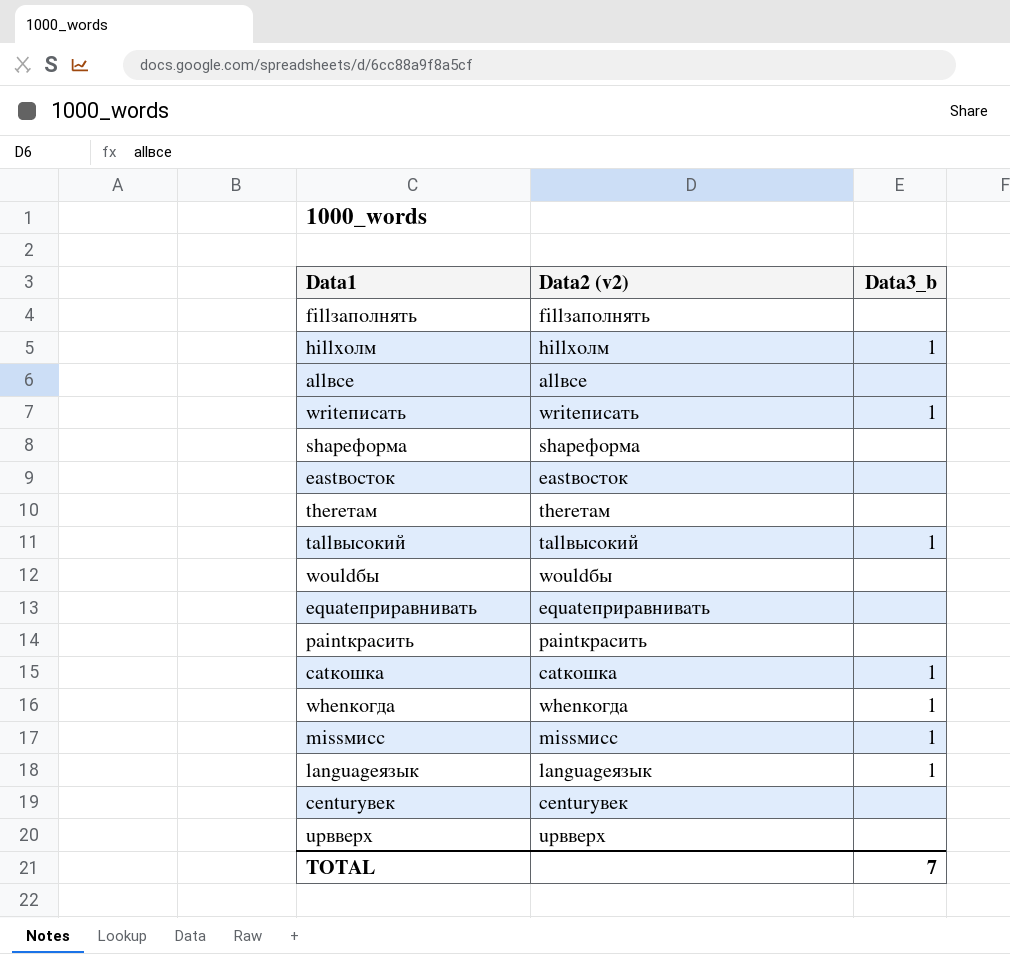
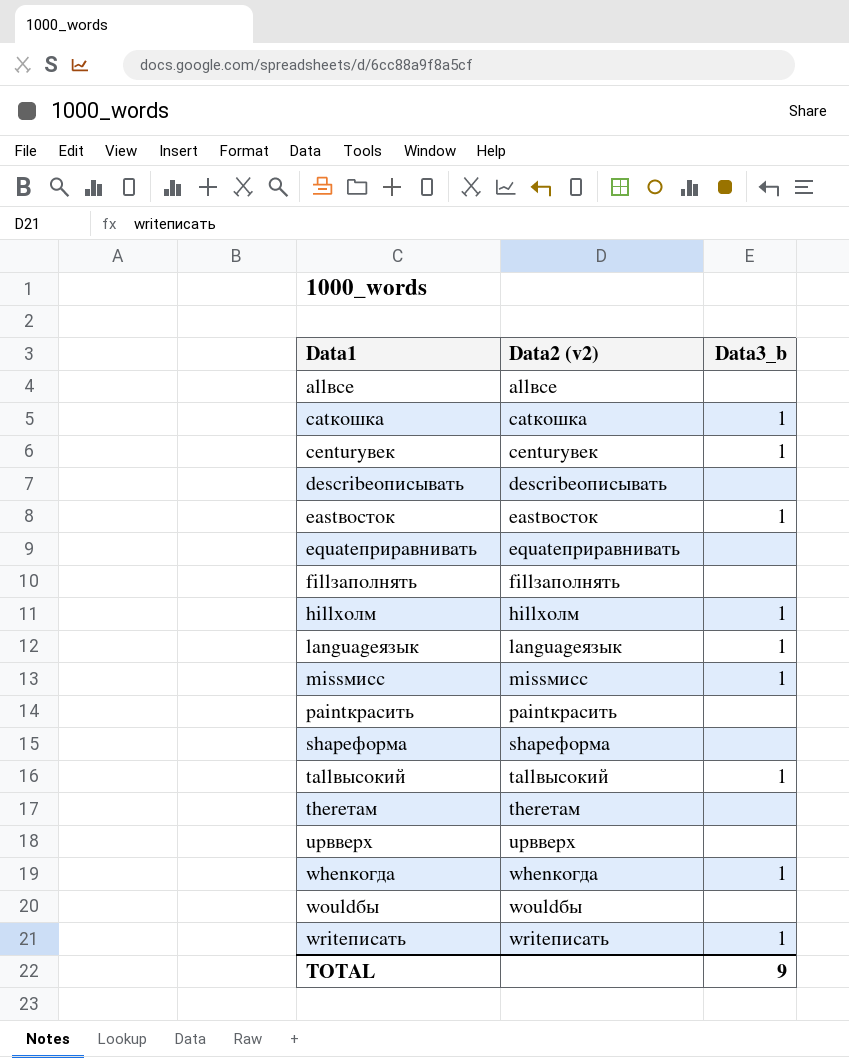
row order: none -> Data1 ascending
centuryвек | Data3_b: none -> 1
row describeописывать: none -> describeописывать | none
eastвосток | Data3_b: none -> 1
TOTAL | Data3_b: 7 -> 9

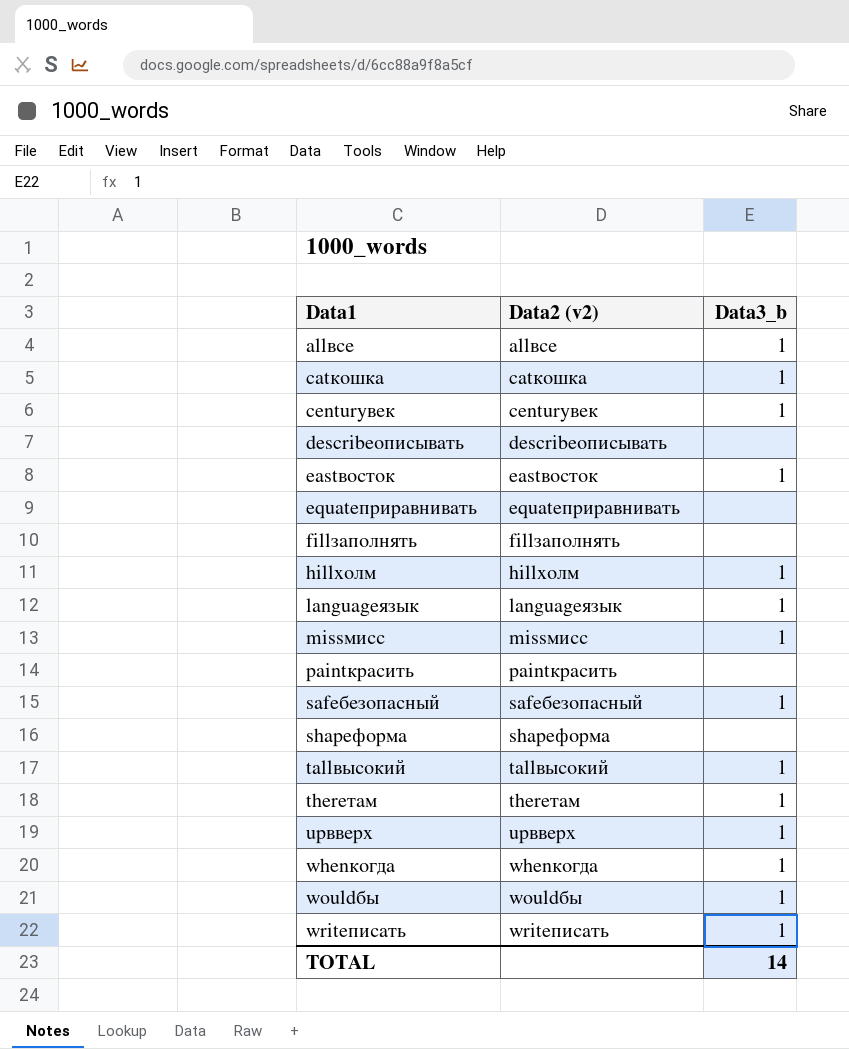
allвсе | Data3_b: none -> 1
row safeбезопасный: none -> safeбезопасный | 1
thereтам | Data3_b: none -> 1
upвверх | Data3_b: none -> 1
wouldбы | Data3_b: none -> 1
TOTAL | Data3_b: 9 -> 14

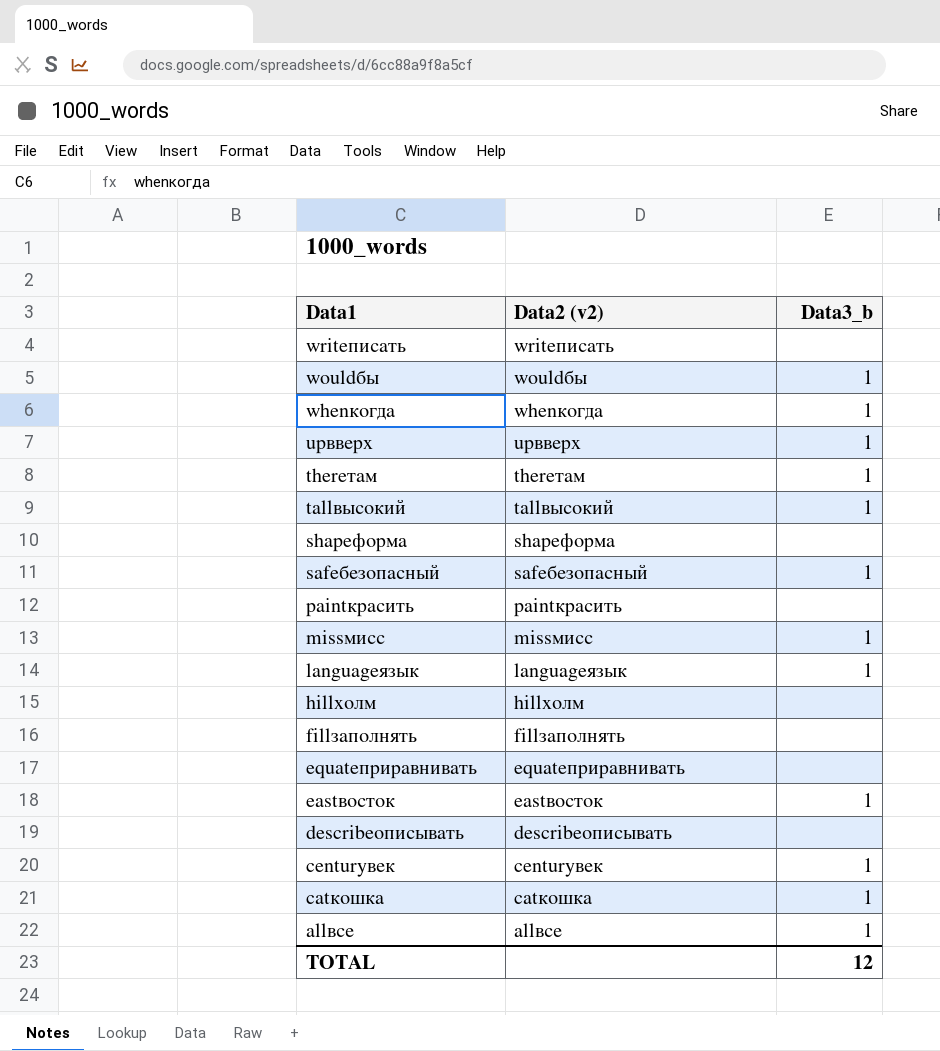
row order: Data1 ascending -> Data1 descending
writeписать | Data3_b: 1 -> none
hillхолм | Data3_b: 1 -> none
TOTAL | Data3_b: 14 -> 12

